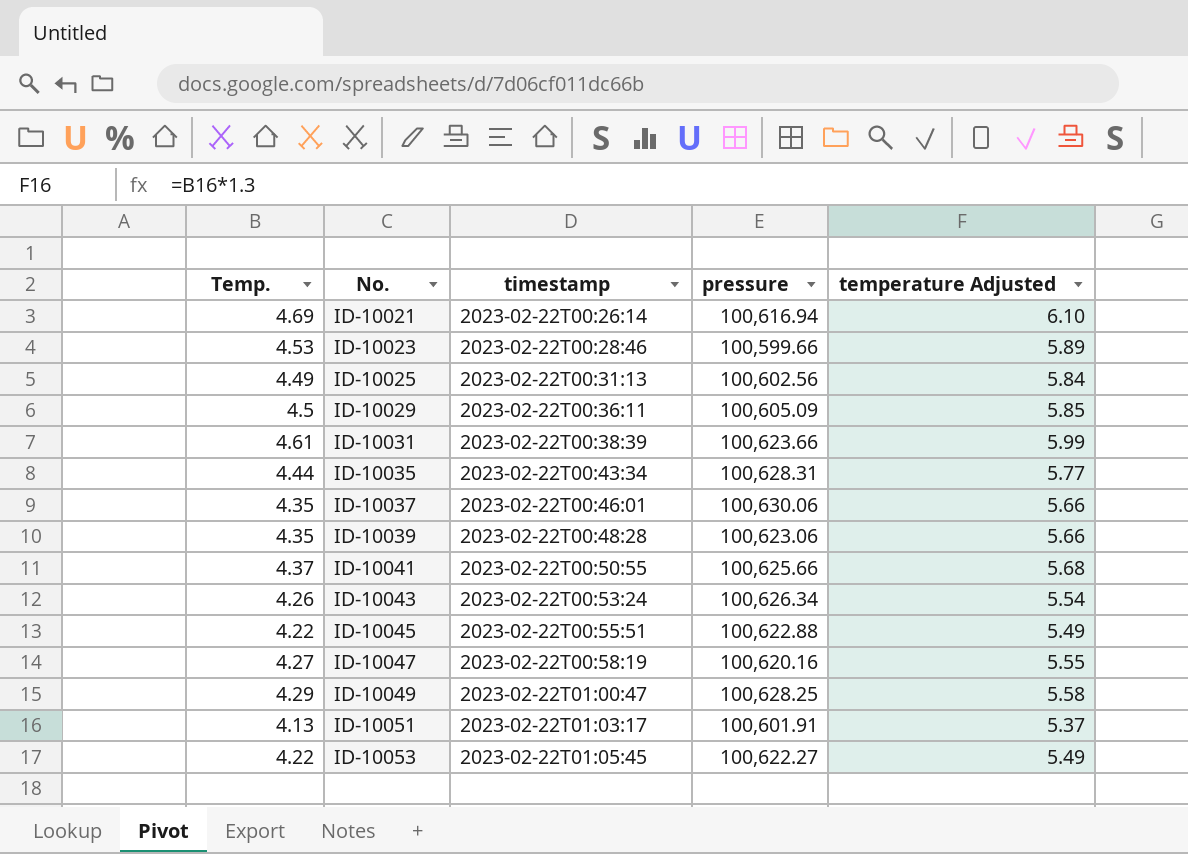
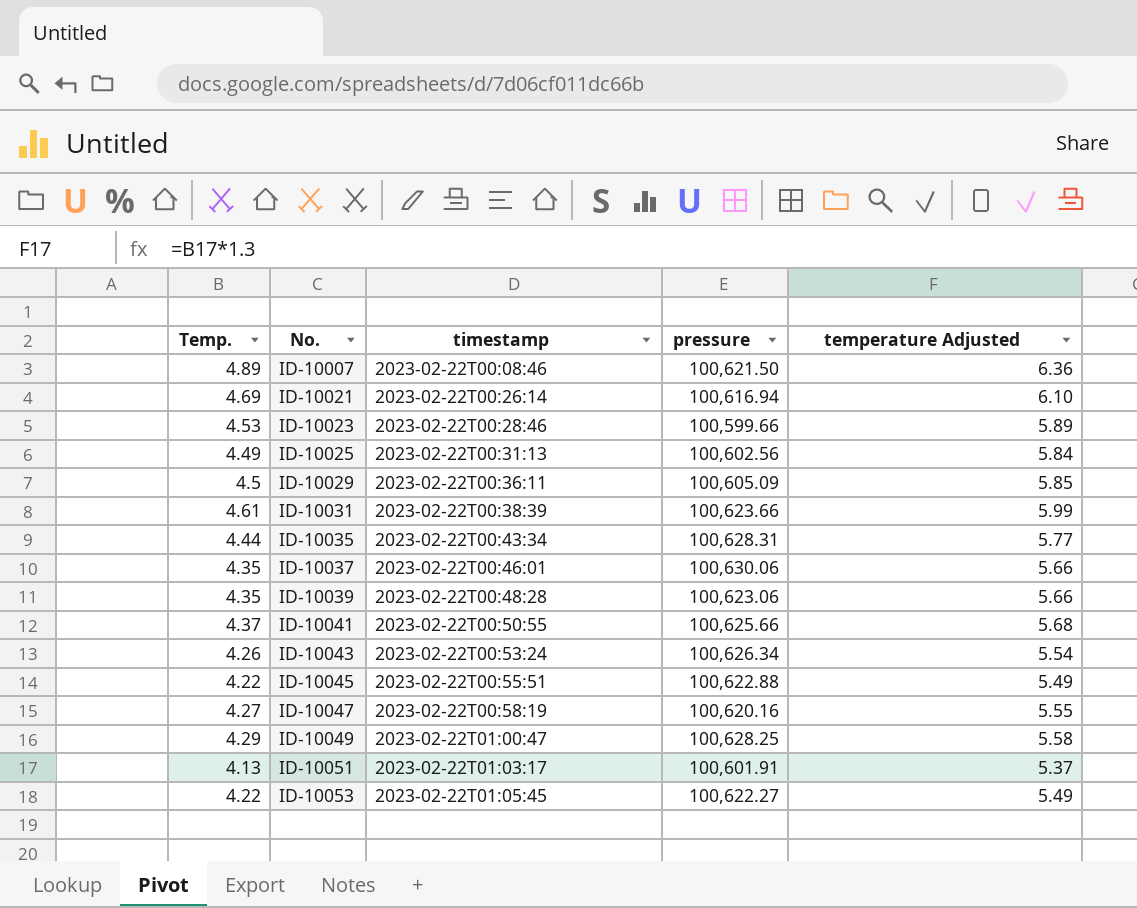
row ID-10007: none -> 4.89 | 2023-02-22T00:08:46 | 100,621.50 | 6.36

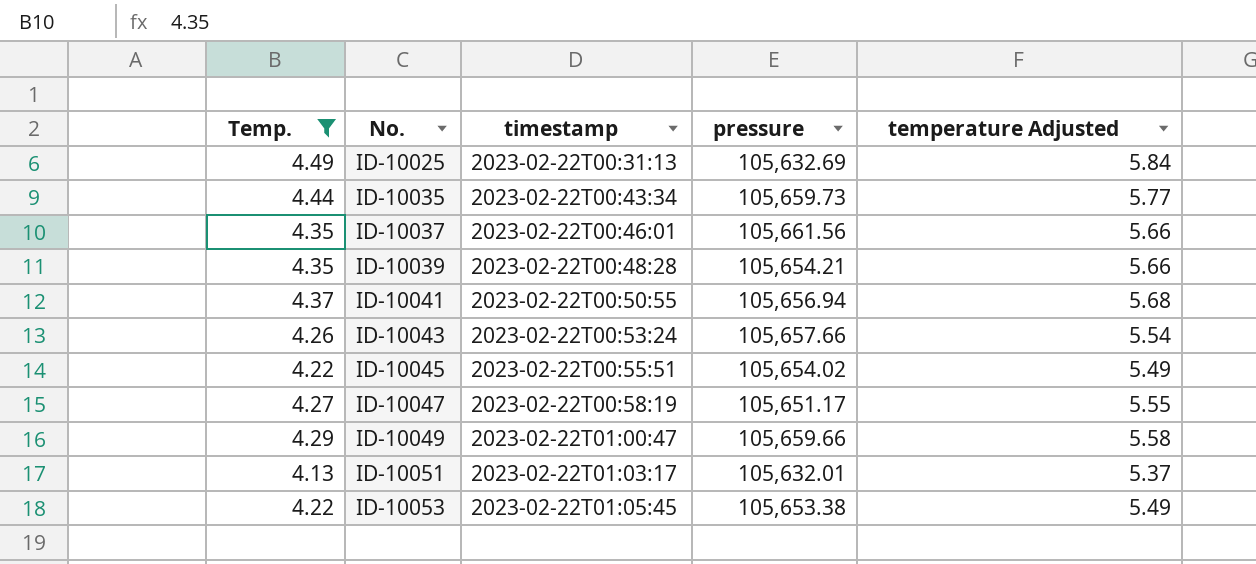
filter: none -> Temp. <= 4.49
ID-10025 | pressure: 100,602.56 -> 105,632.69
ID-10035 | pressure: 100,628.31 -> 105,659.73
ID-10037 | pressure: 100,630.06 -> 105,661.56
ID-10039 | pressure: 100,623.06 -> 105,654.21
ID-10041 | pressure: 100,625.66 -> 105,656.94
ID-10043 | pressure: 100,626.34 -> 105,657.66
ID-10045 | pressure: 100,622.88 -> 105,654.02
ID-10047 | pressure: 100,620.16 -> 105,651.17
ID-10049 | pressure: 100,628.25 -> 105,659.66
ID-10051 | pressure: 100,601.91 -> 105,632.01
ID-10053 | pressure: 100,622.27 -> 105,653.38

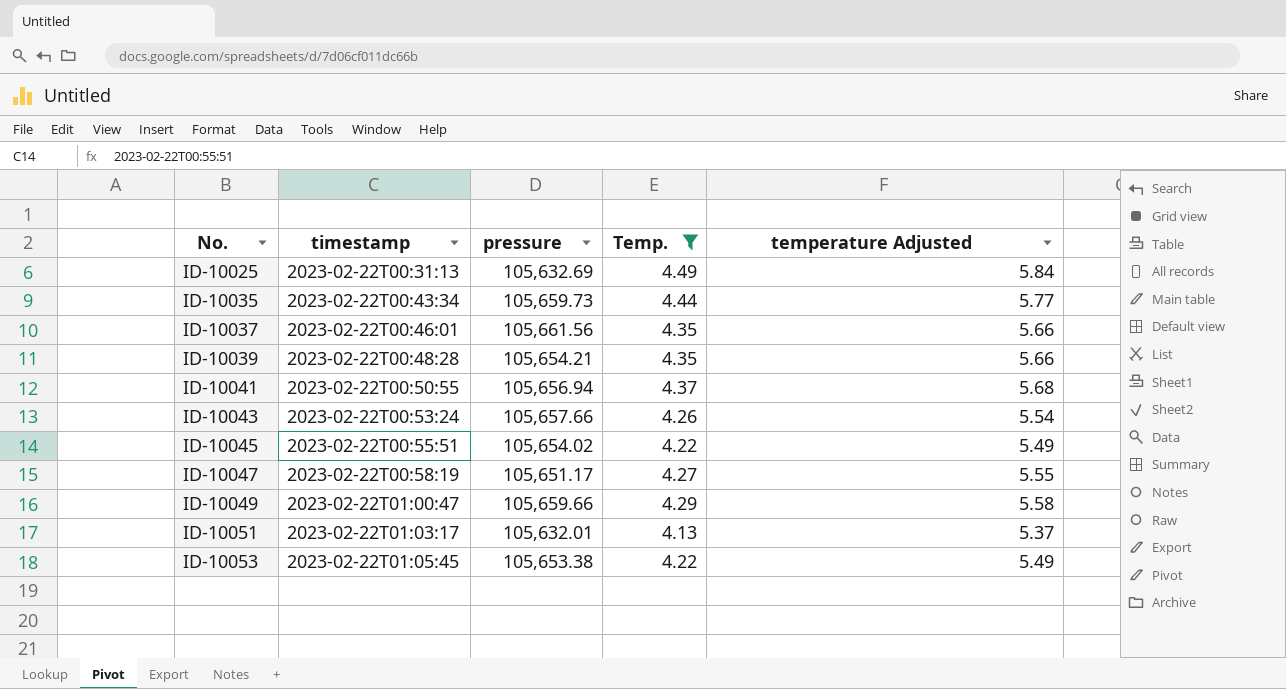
column Temp. | position: 1 -> 4

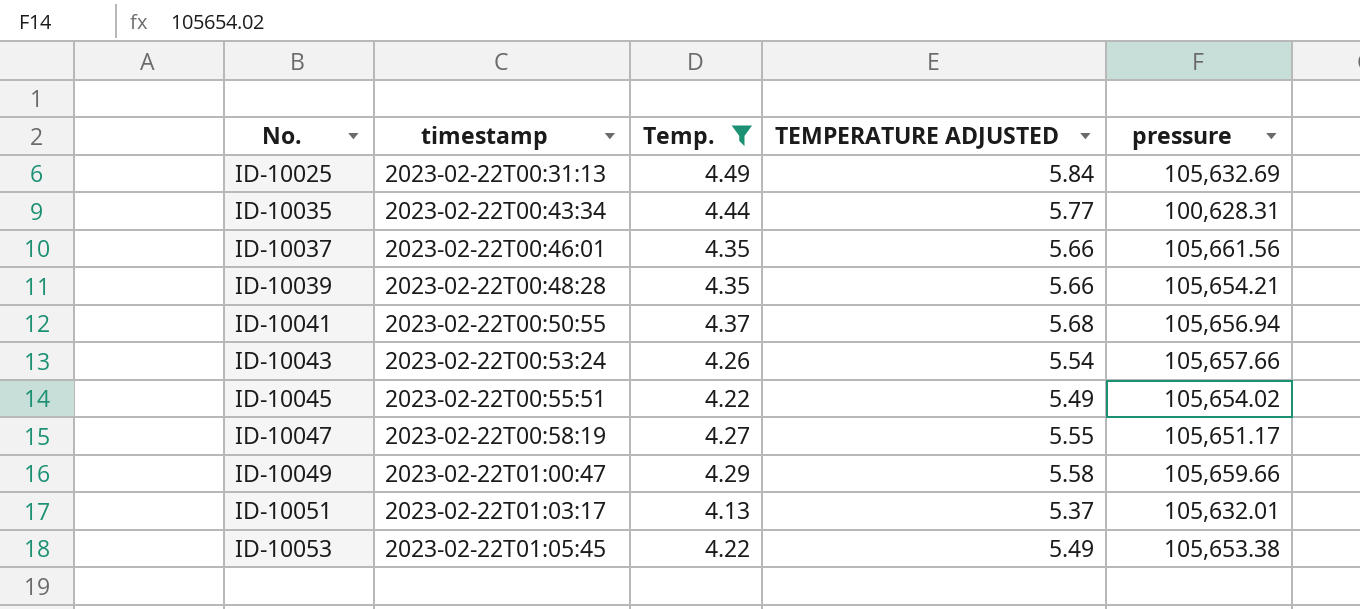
column name: temperature Adjusted -> TEMPERATURE ADJUSTED
column pressure | position: 3 -> 5
ID-10035 | pressure: 105,659.73 -> 100,628.31

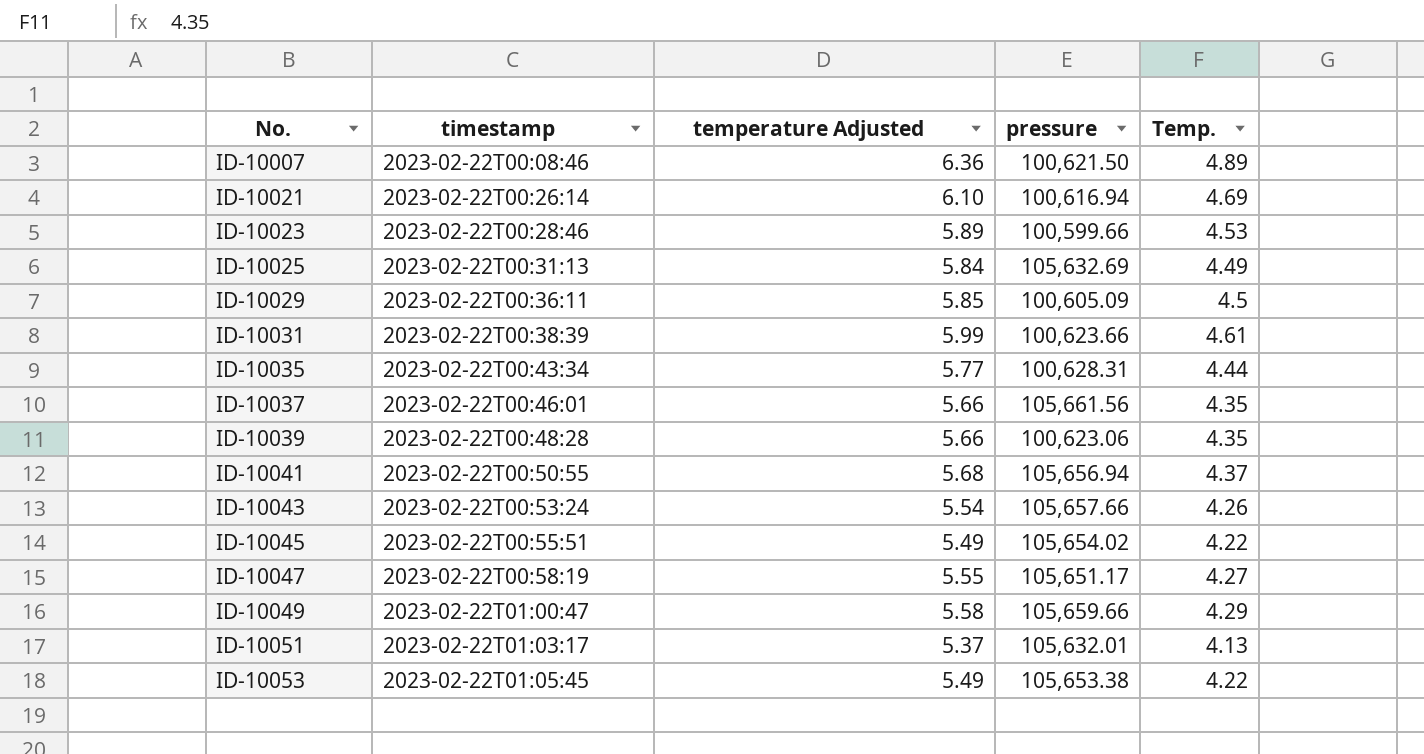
filter: Temp. <= 4.49 -> none
column name: TEMPERATURE ADJUSTED -> temperature Adjusted
column Temp. | position: 3 -> 5
ID-10039 | pressure: 105,654.21 -> 100,623.06

